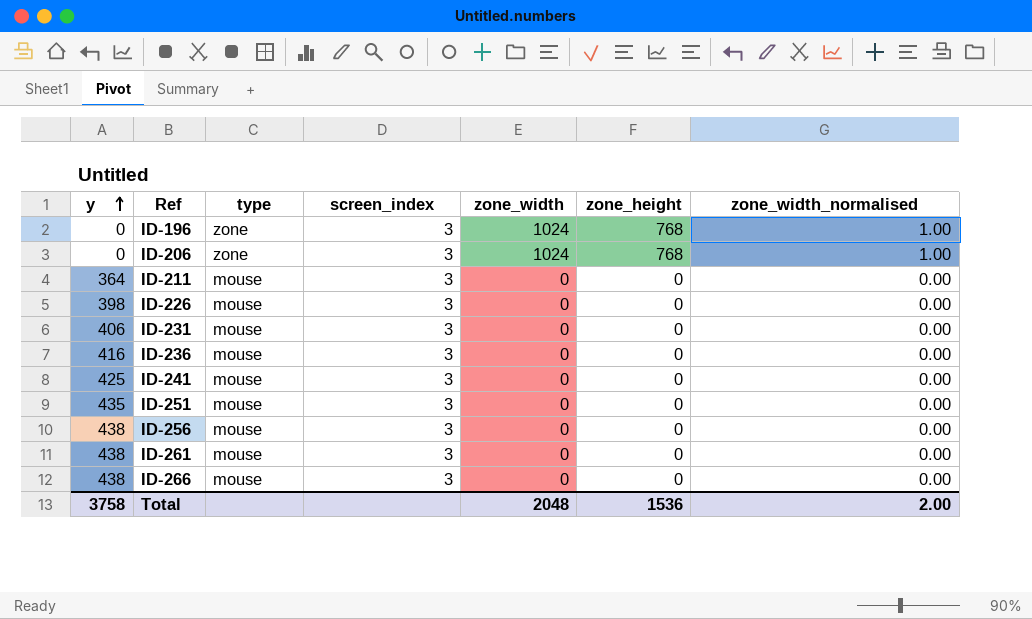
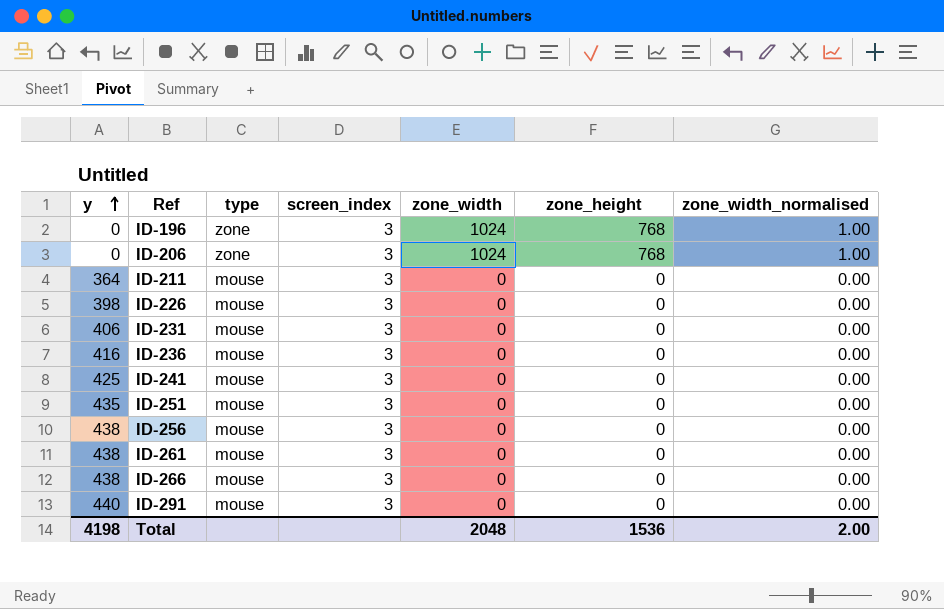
row ID-291: none -> 440 | mouse | 3 | 0 | 0 | 0.00
Total | y: 3758 -> 4198

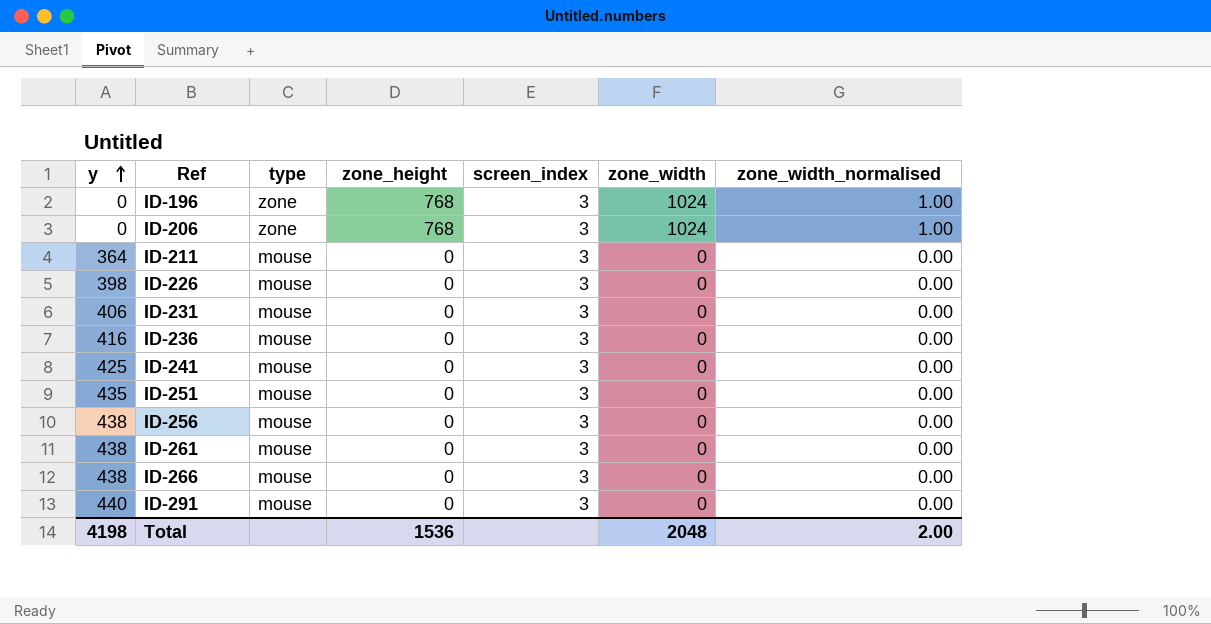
column zone_height | position: 6 -> 4

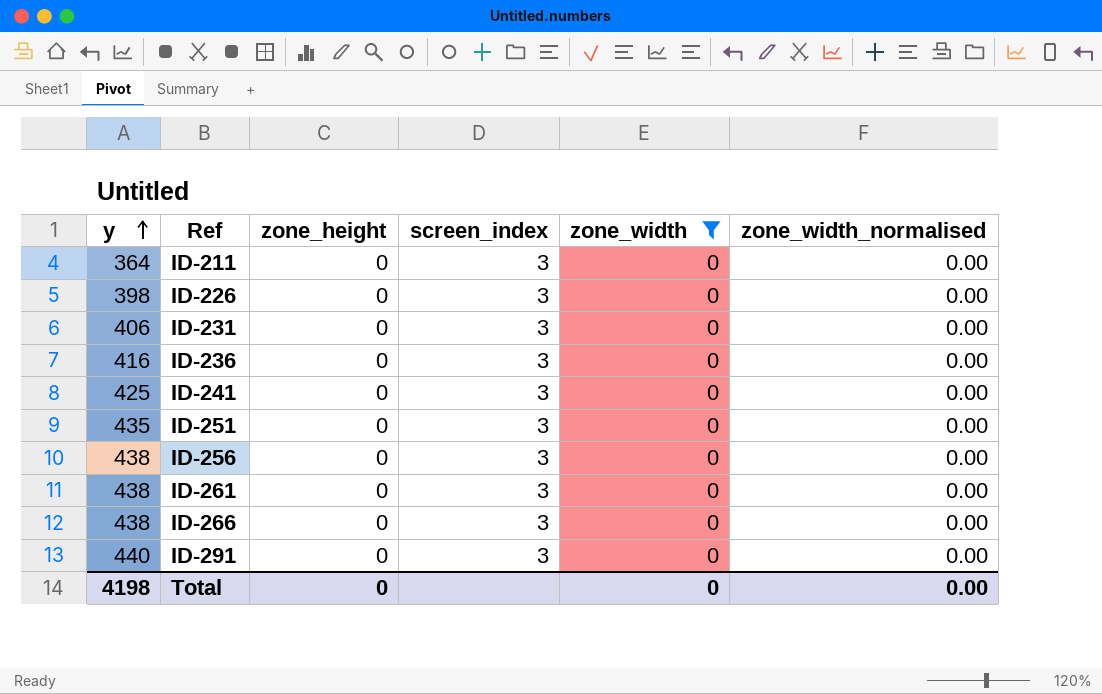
filter: none -> zone_width = 0
column type | position: 3 -> none
Total | zone_height: 1536 -> 0
Total | zone_width: 2048 -> 0
Total | zone_width_normalised: 2.00 -> 0.00

